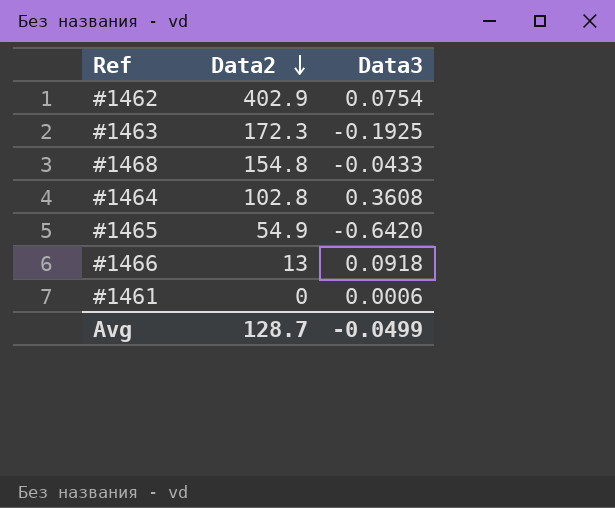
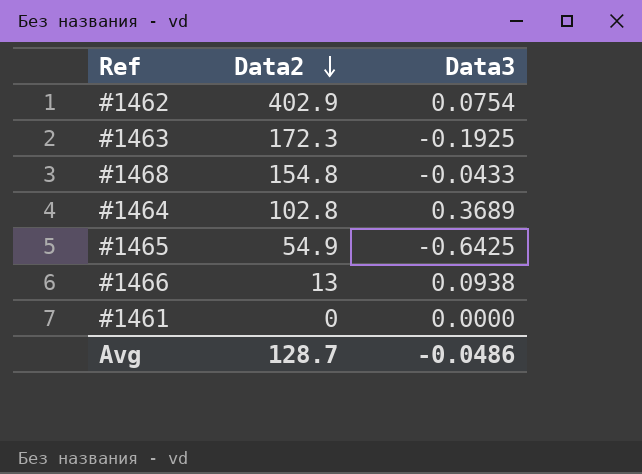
#1464 | Data3: 0.3608 -> 0.3689
#1465 | Data3: -0.6420 -> -0.6425
#1466 | Data3: 0.0918 -> 0.0938
#1461 | Data3: 0.0006 -> 0.0000
Avg | Data3: -0.0499 -> -0.0486

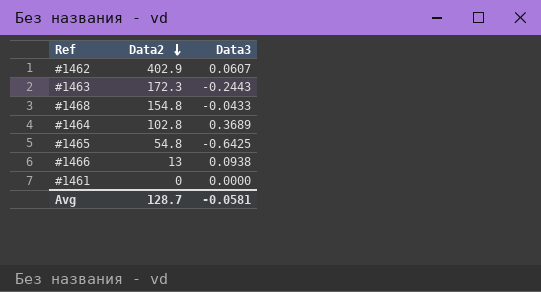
#1462 | Data3: 0.0754 -> 0.0607
#1463 | Data3: -0.1925 -> -0.2443
#1465 | Data2: 54.9 -> 54.8
Avg | Data3: -0.0486 -> -0.0581

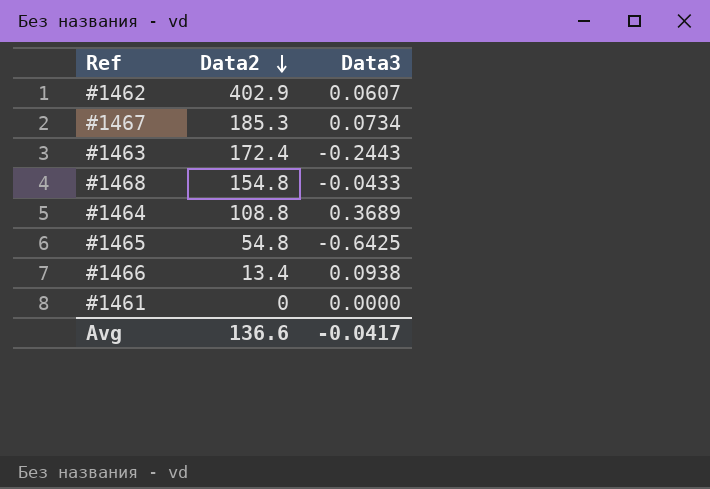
row #1467: none -> 185.3 | 0.0734
#1463 | Data2: 172.3 -> 172.4
#1464 | Data2: 102.8 -> 108.8
#1466 | Data2: 13 -> 13.4
Avg | Data2: 128.7 -> 136.6
Avg | Data3: -0.0581 -> -0.0417

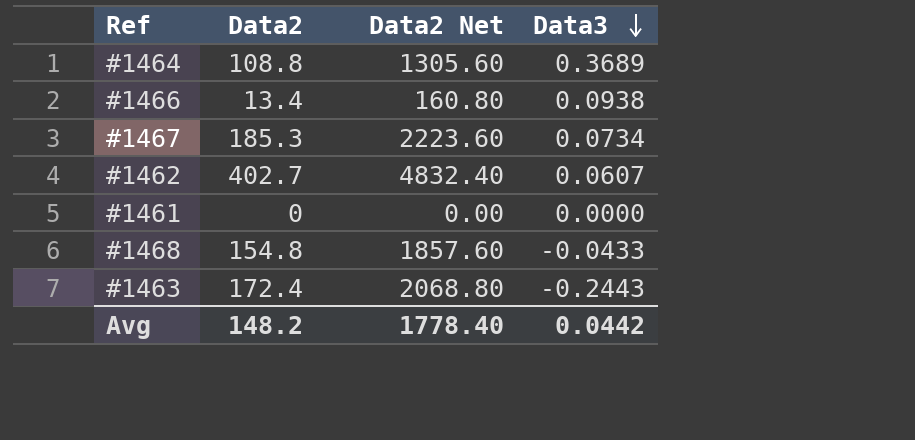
row order: Data2 descending -> Data3 descending
column Data2 Net | formula: none -> [Data2] * 12
row #1465: 54.8 | -0.6425 -> none
#1462 | Data2: 402.9 -> 402.7
Avg | Data2: 136.6 -> 148.2
Avg | Data3: -0.0417 -> 0.0442

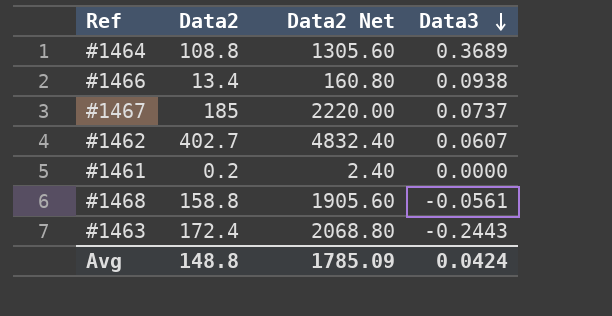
#1467 | Data2: 185.3 -> 185
#1467 | Data2 Net: 2223.60 -> 2220.00
#1467 | Data3: 0.0734 -> 0.0737
#1461 | Data2: 0 -> 0.2
#1461 | Data2 Net: 0.00 -> 2.40
#1468 | Data2: 154.8 -> 158.8
#1468 | Data2 Net: 1857.60 -> 1905.60
#1468 | Data3: -0.0433 -> -0.0561
Avg | Data2: 148.2 -> 148.8
Avg | Data2 Net: 1778.40 -> 1785.09
Avg | Data3: 0.0442 -> 0.0424

